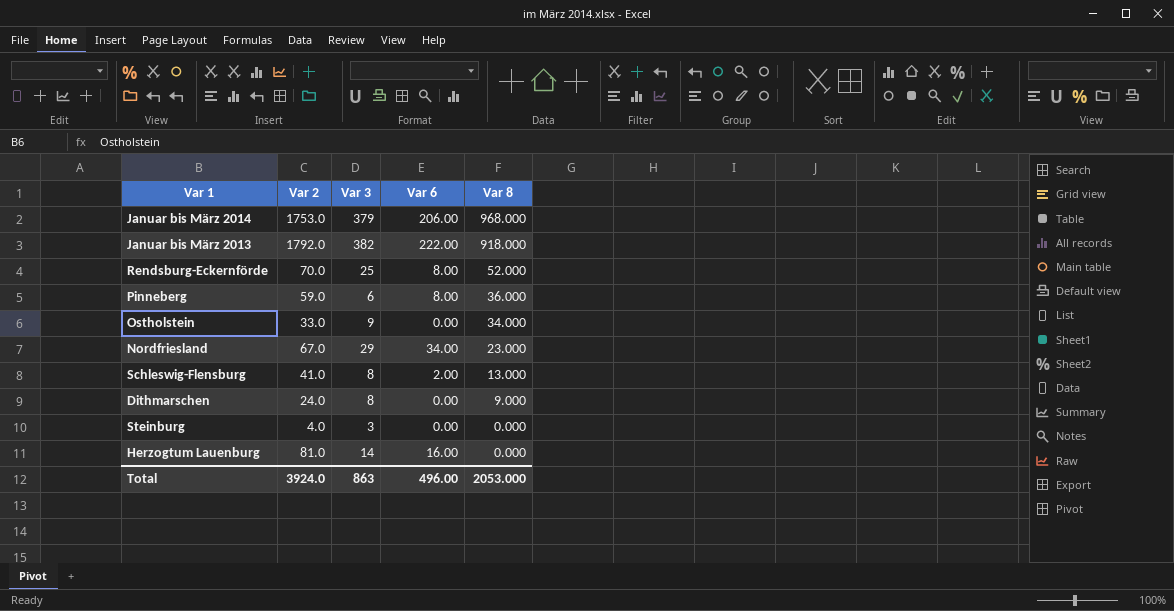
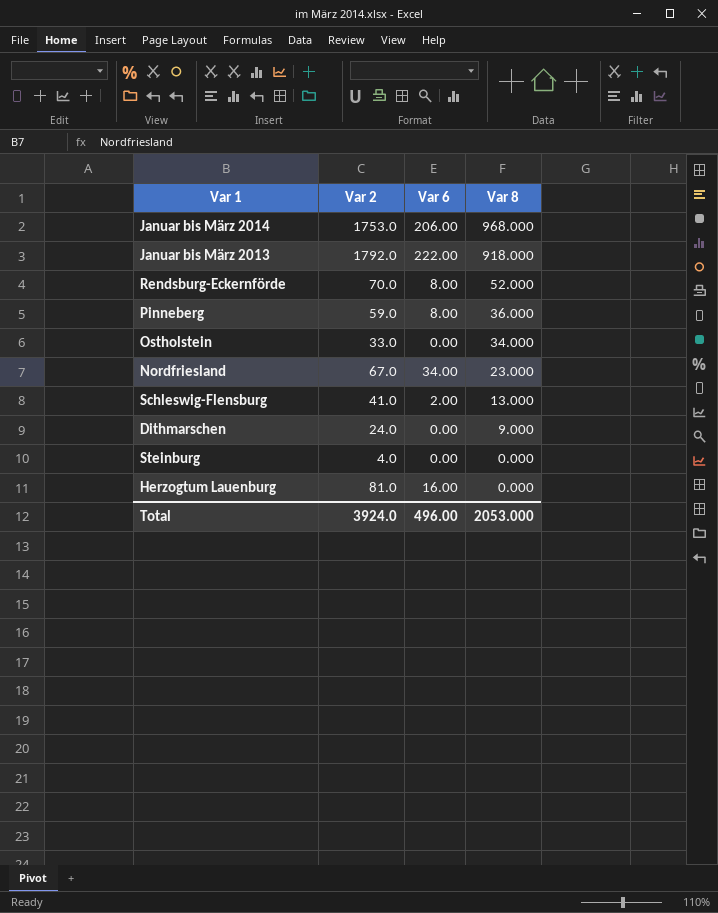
column Var 3 | position: 3 -> none

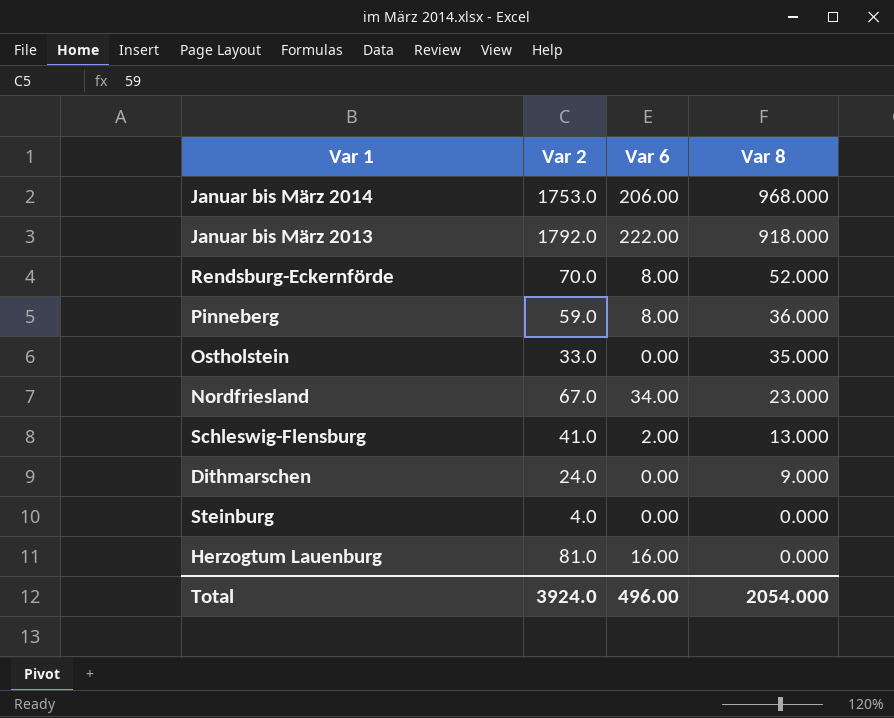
Ostholstein | Var 8: 34.000 -> 35.000
Total | Var 8: 2053.000 -> 2054.000

